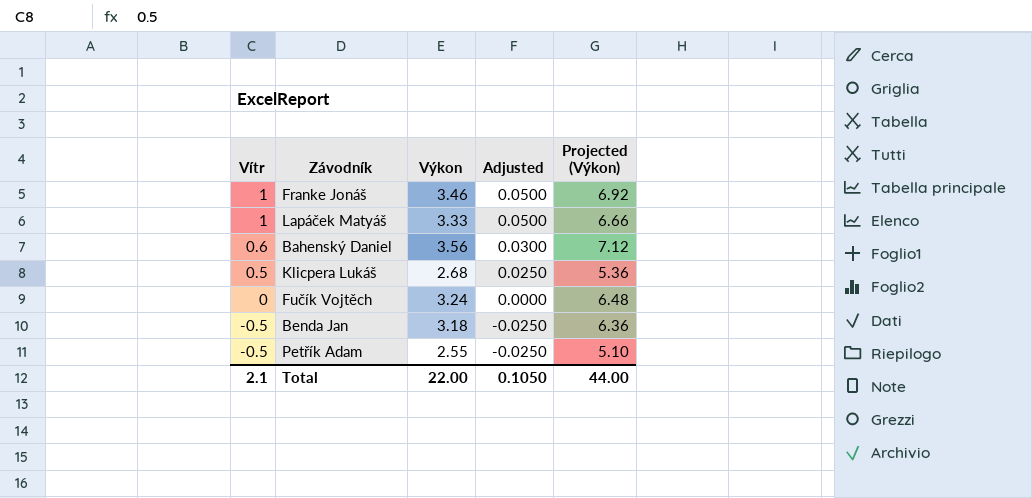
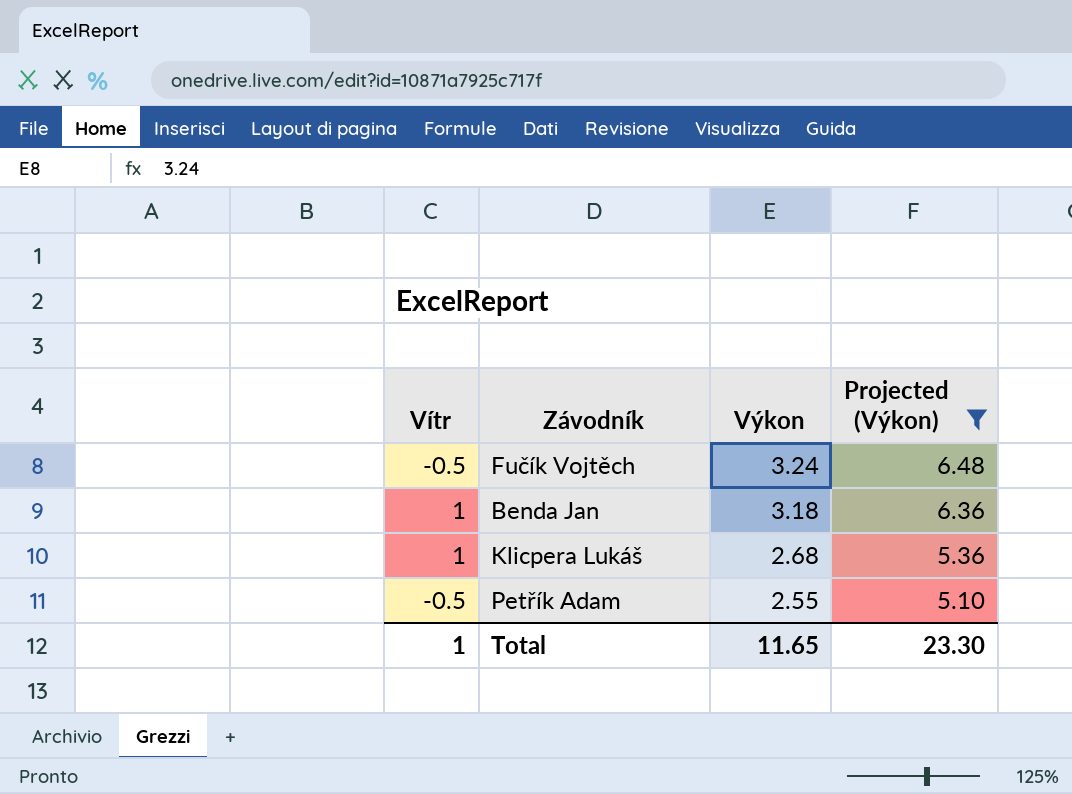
filter: none -> Projected (Výkon) <= 6.48
row order: Vítr descending -> Výkon descending
column Adjusted | formula: [Vítr] * 0.05 -> none
Fučík Vojtěch | Vítr: 0 -> -0.5
Benda Jan | Vítr: -0.5 -> 1
Klicpera Lukáš | Vítr: 0.5 -> 1
Total | Vítr: 2.1 -> 1
Total | Výkon: 22.00 -> 11.65
Total | Projected (Výkon): 44.00 -> 23.30

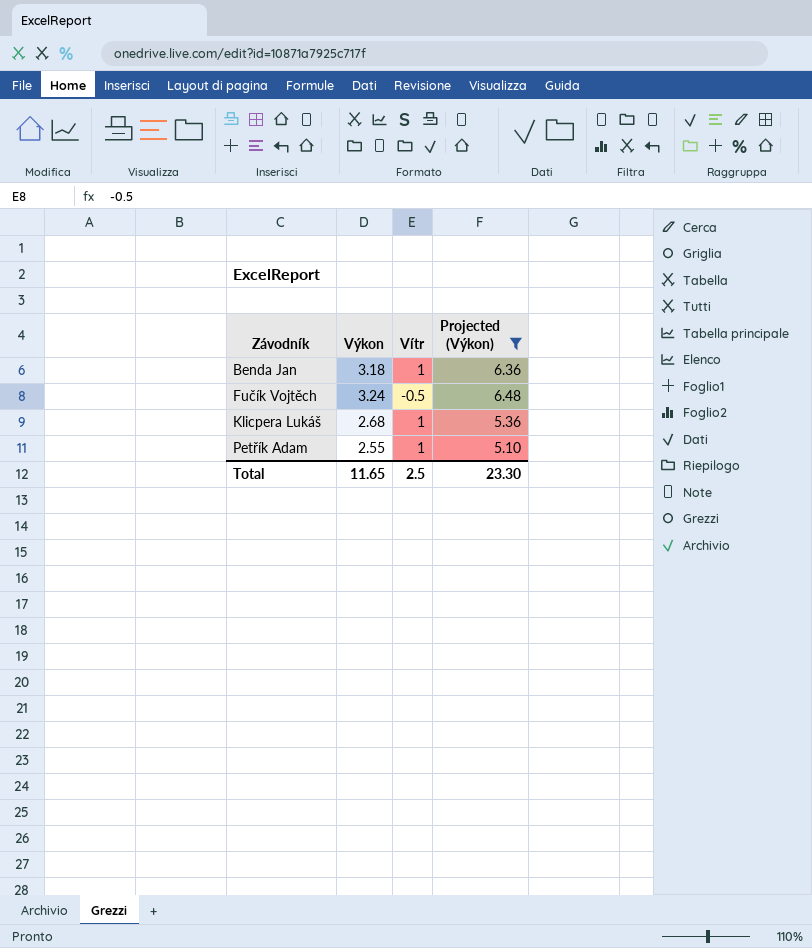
row order: Výkon descending -> Závodník ascending
column Vítr | position: 1 -> 3
Petřík Adam | Vítr: -0.5 -> 1
Total | Vítr: 1 -> 2.5

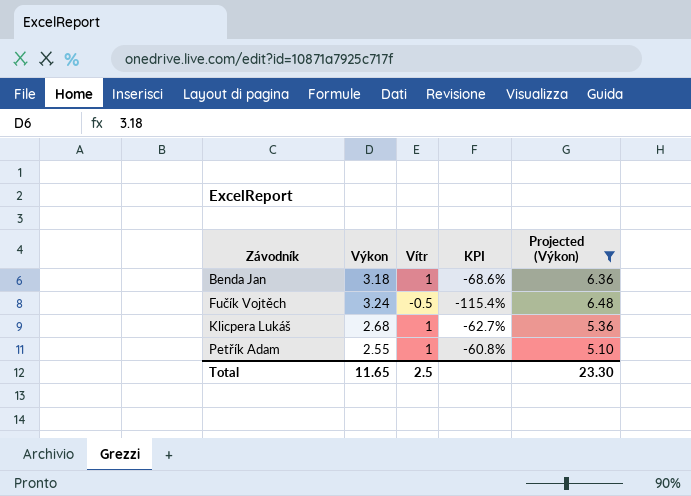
column KPI | formula: none -> ([Vítr] - [Výkon]) / [Výkon]

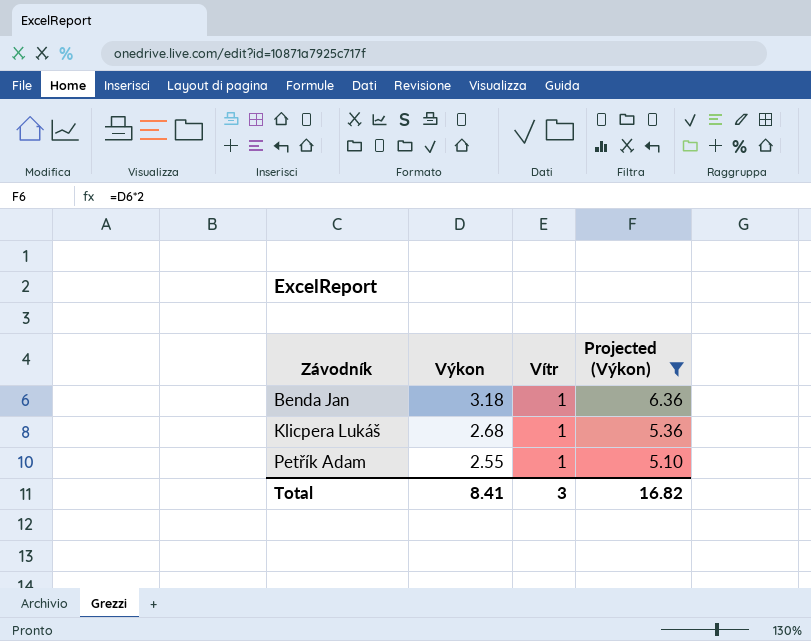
column KPI | formula: ([Vítr] - [Výkon]) / [Výkon] -> none
row Fučík Vojtěch: 3.24 | -0.5 | -115.4% | 6.48 -> none
Total | Výkon: 11.65 -> 8.41
Total | Vítr: 2.5 -> 3
Total | Projected (Výkon): 23.30 -> 16.82

